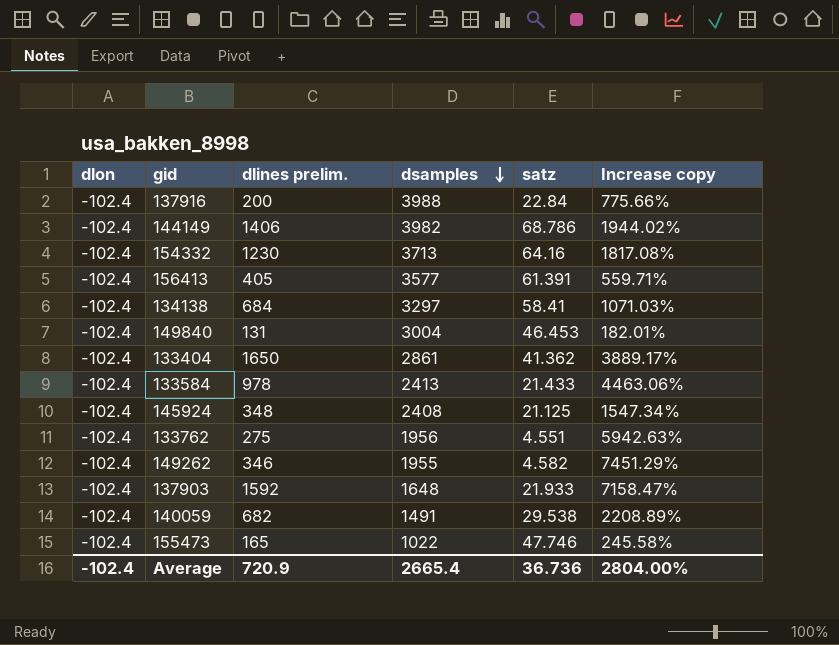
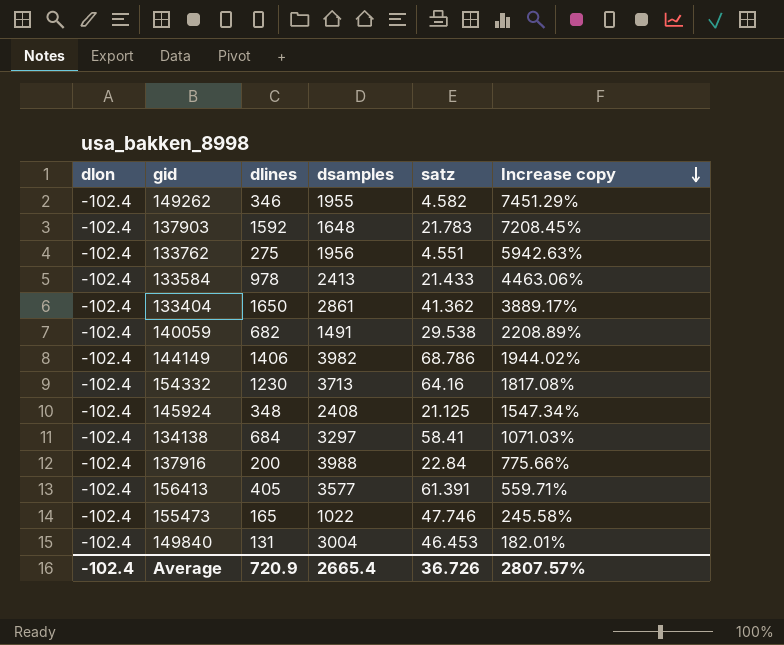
row order: dsamples descending -> Increase copy descending
column name: dlines prelim. -> dlines
137903 | satz: 21.933 -> 21.783
137903 | Increase copy: 7158.47% -> 7208.45%
Average | satz: 36.736 -> 36.726
Average | Increase copy: 2804.00% -> 2807.57%

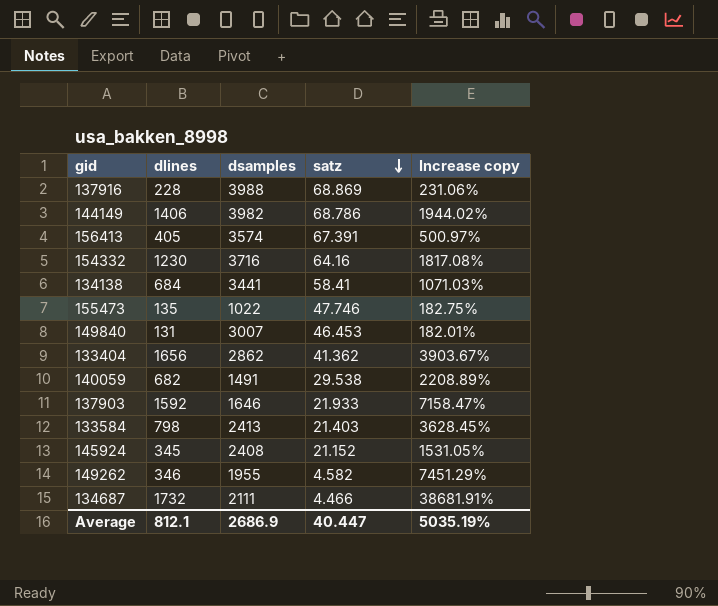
row order: Increase copy descending -> satz descending
column dlon | position: 1 -> none
row 133762: -102.4 | 275 | 1956 | 4.551 | 5942.63% -> none
137916 | dlines: 200 -> 228
137916 | satz: 22.84 -> 68.869
137916 | Increase copy: 775.66% -> 231.06%
156413 | dsamples: 3577 -> 3574
156413 | satz: 61.391 -> 67.391
156413 | Increase copy: 559.71% -> 500.97%
154332 | dsamples: 3713 -> 3716
134138 | dsamples: 3297 -> 3441
155473 | dlines: 165 -> 135
155473 | Increase copy: 245.58% -> 182.75%
149840 | dsamples: 3004 -> 3007
133404 | dlines: 1650 -> 1656
133404 | dsamples: 2861 -> 2862
133404 | Increase copy: 3889.17% -> 3903.67%
137903 | dsamples: 1648 -> 1646
137903 | satz: 21.783 -> 21.933
137903 | Increase copy: 7208.45% -> 7158.47%
133584 | dlines: 978 -> 798
133584 | satz: 21.433 -> 21.403
133584 | Increase copy: 4463.06% -> 3628.45%
145924 | dlines: 348 -> 345
145924 | satz: 21.125 -> 21.152
145924 | Increase copy: 1547.34% -> 1531.05%
row 134687: none -> 1732 | 2111 | 4.466 | 38681.91%
Average | dlines: 720.9 -> 812.1
Average | dsamples: 2665.4 -> 2686.9
Average | satz: 36.726 -> 40.447
Average | Increase copy: 2807.57% -> 5035.19%

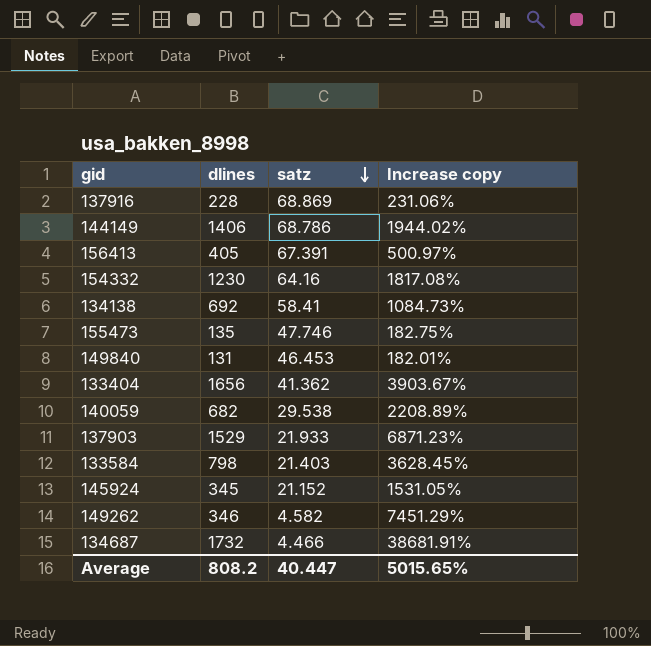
column dsamples | position: 3 -> none
134138 | dlines: 684 -> 692
134138 | Increase copy: 1071.03% -> 1084.73%
137903 | dlines: 1592 -> 1529
137903 | Increase copy: 7158.47% -> 6871.23%
Average | dlines: 812.1 -> 808.2
Average | Increase copy: 5035.19% -> 5015.65%

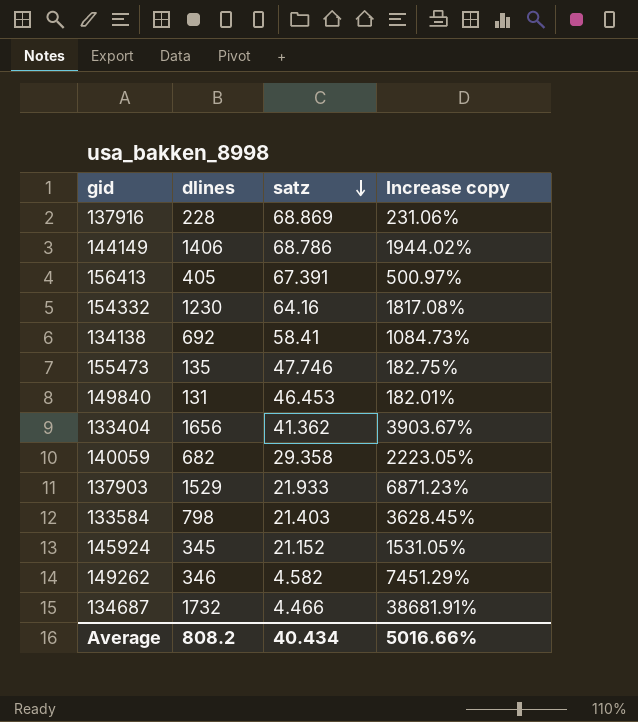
140059 | satz: 29.538 -> 29.358
140059 | Increase copy: 2208.89% -> 2223.05%
Average | satz: 40.447 -> 40.434
Average | Increase copy: 5015.65% -> 5016.66%

